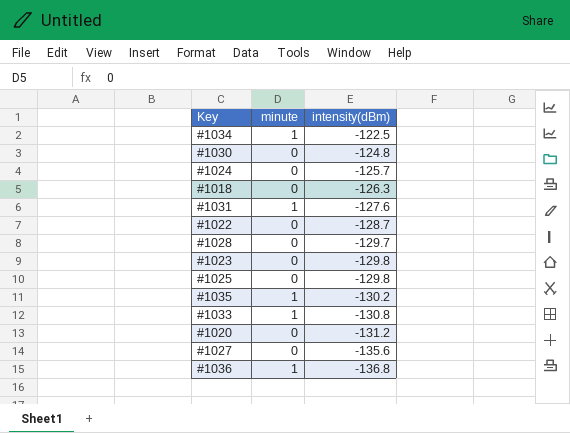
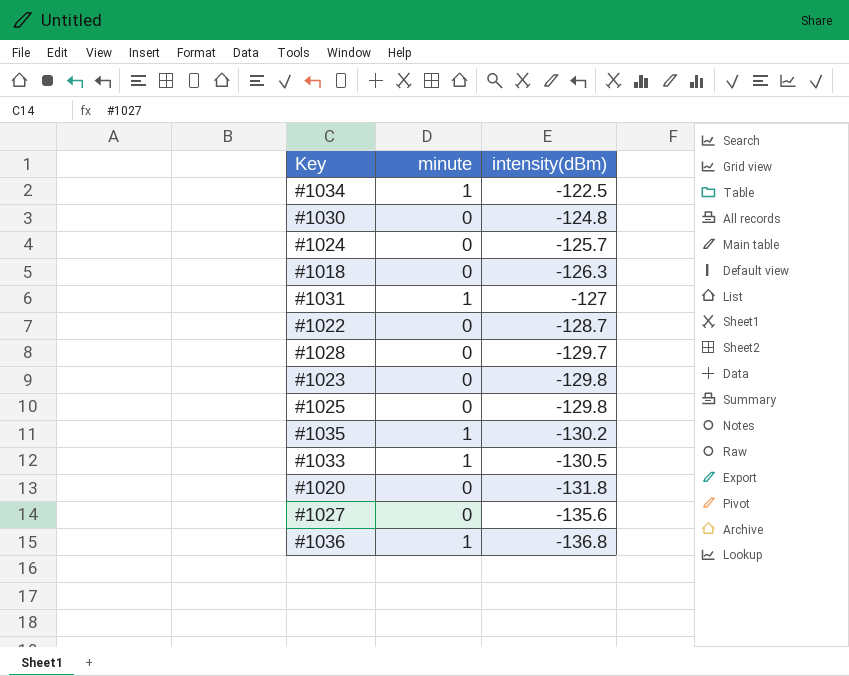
#1031 | intensity(dBm): -127.6 -> -127
#1033 | intensity(dBm): -130.8 -> -130.5
#1020 | intensity(dBm): -131.2 -> -131.8

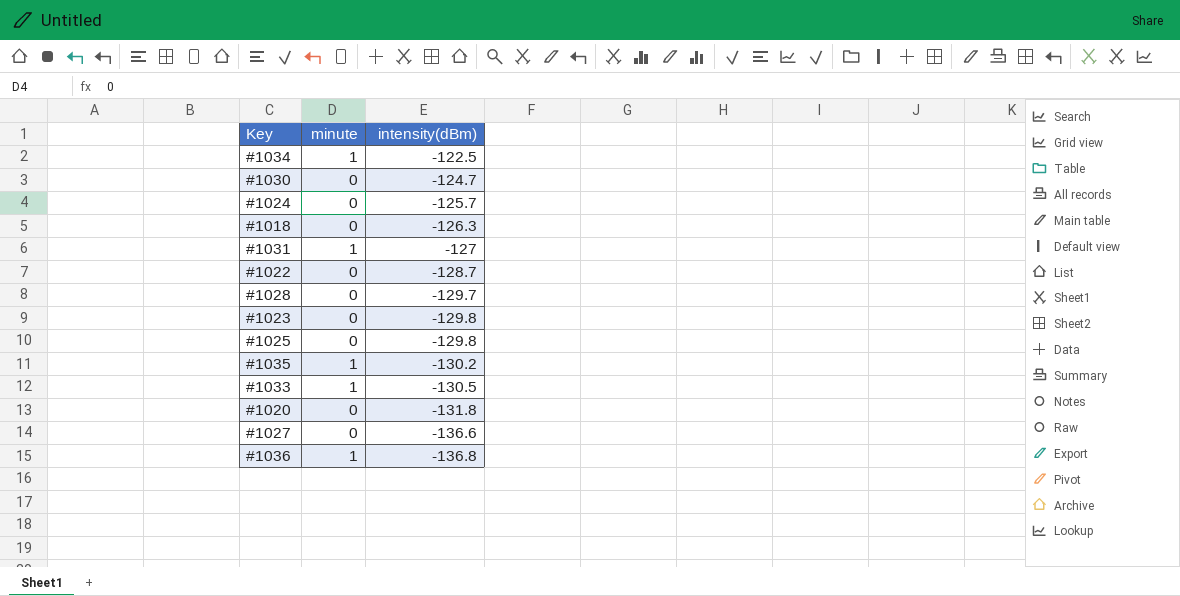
#1030 | intensity(dBm): -124.8 -> -124.7
#1027 | intensity(dBm): -135.6 -> -136.6

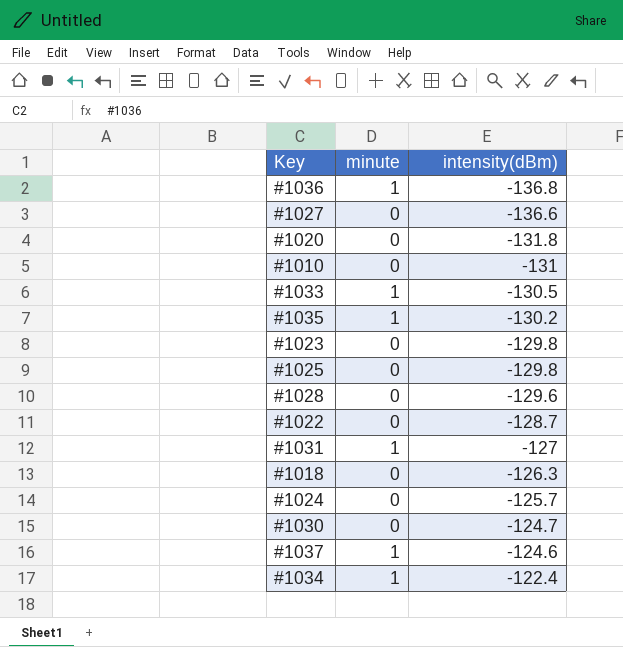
row order: intensity(dBm) descending -> intensity(dBm) ascending
row #1010: none -> 0 | -131
#1028 | intensity(dBm): -129.7 -> -129.6
row #1037: none -> 1 | -124.6
#1034 | intensity(dBm): -122.5 -> -122.4

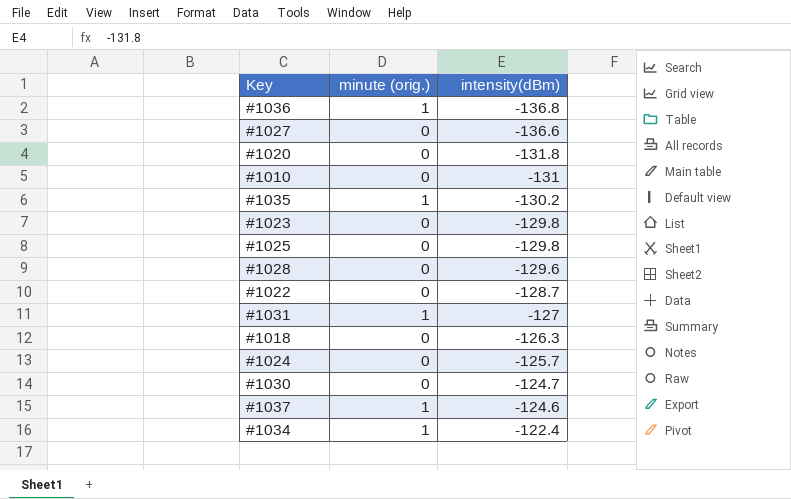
column name: minute -> minute (orig.)
row #1033: 1 | -130.5 -> none

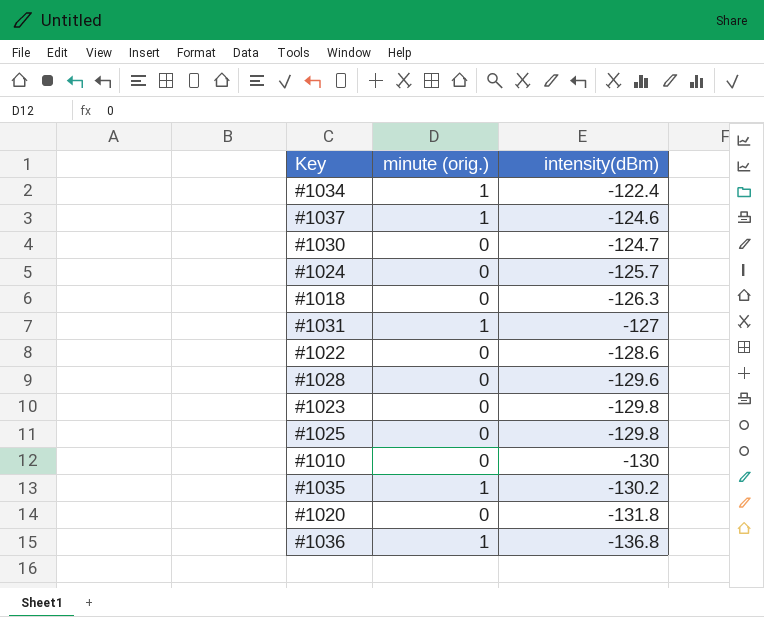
row order: intensity(dBm) ascending -> intensity(dBm) descending
row #1027: 0 | -136.6 -> none
#1022 | intensity(dBm): -128.7 -> -128.6
#1010 | intensity(dBm): -131 -> -130

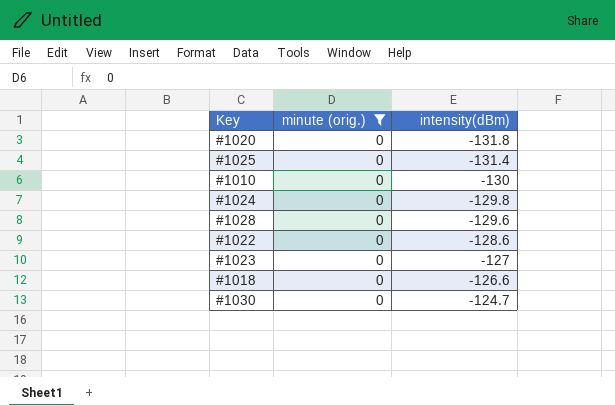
filter: none -> minute (orig.) = 0
row order: intensity(dBm) descending -> intensity(dBm) ascending
#1025 | intensity(dBm): -129.8 -> -131.4
#1024 | intensity(dBm): -125.7 -> -129.8
#1023 | intensity(dBm): -129.8 -> -127
#1018 | intensity(dBm): -126.3 -> -126.6

